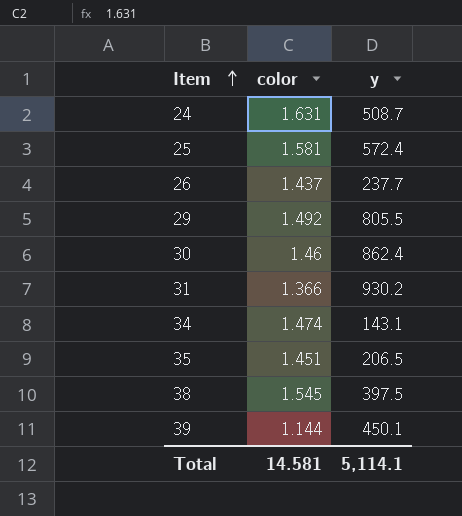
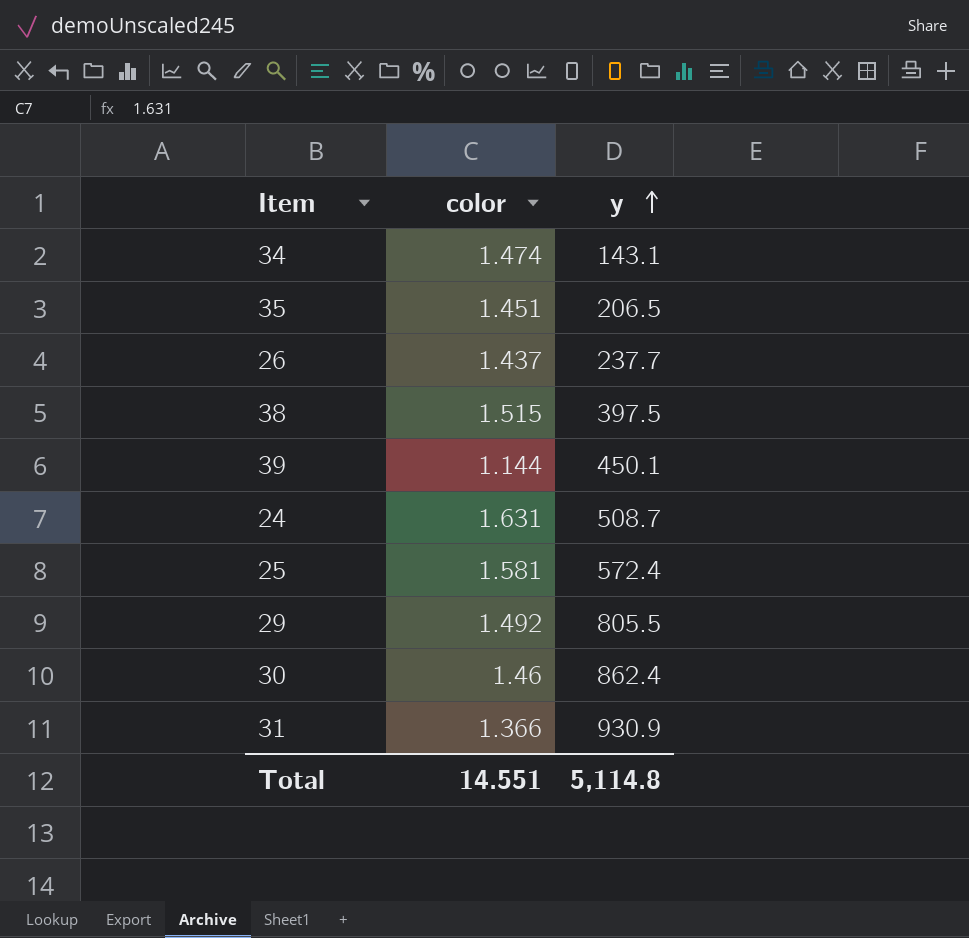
row order: Item ascending -> y ascending
38 | color: 1.545 -> 1.515
31 | y: 930.2 -> 930.9
Total | color: 14.581 -> 14.551
Total | y: 5,114.1 -> 5,114.8

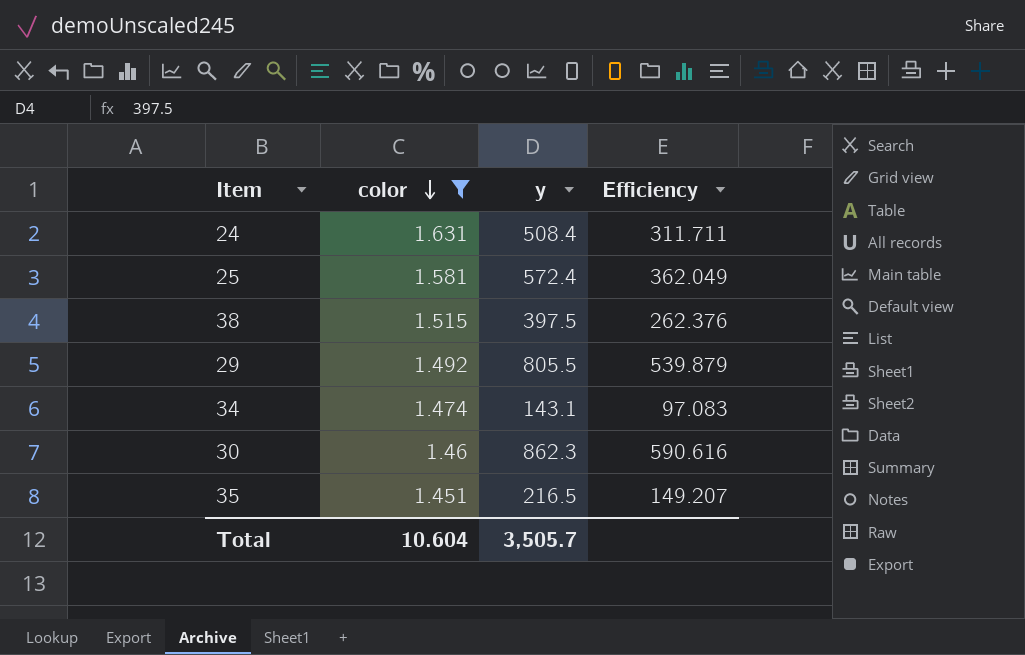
filter: none -> color >= 1.451
row order: y ascending -> color descending
column Efficiency | formula: none -> [y] / [color]
24 | y: 508.7 -> 508.4
30 | y: 862.4 -> 862.3
35 | y: 206.5 -> 216.5
Total | color: 14.551 -> 10.604
Total | y: 5,114.8 -> 3,505.7

